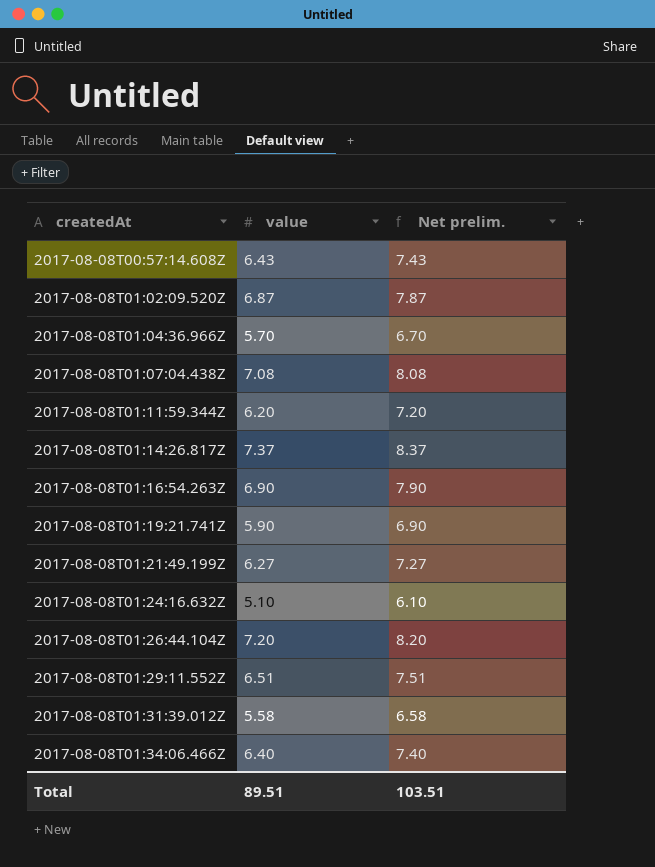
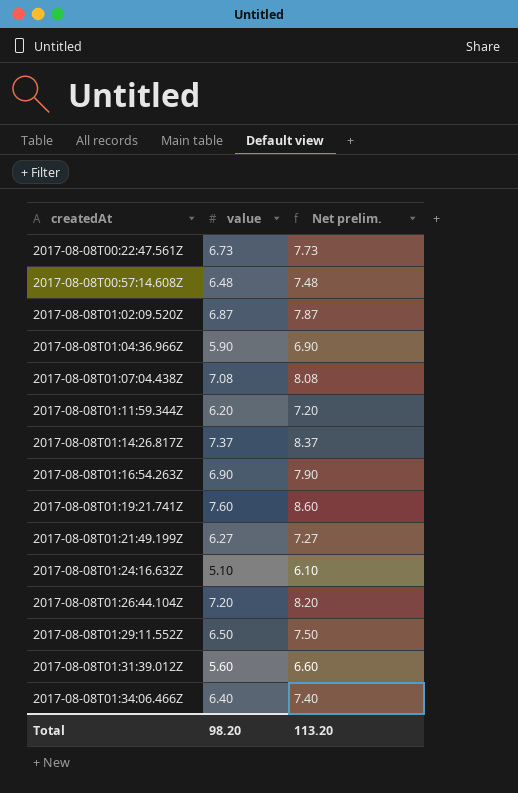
row 2017-08-08T00:22:47.561Z: none -> 6.73 | 7.73
2017-08-08T00:57:14.608Z | value: 6.43 -> 6.48
2017-08-08T00:57:14.608Z | Net prelim.: 7.43 -> 7.48
2017-08-08T01:04:36.966Z | value: 5.70 -> 5.90
2017-08-08T01:04:36.966Z | Net prelim.: 6.70 -> 6.90
2017-08-08T01:19:21.741Z | value: 5.90 -> 7.60
2017-08-08T01:19:21.741Z | Net prelim.: 6.90 -> 8.60
2017-08-08T01:29:11.552Z | value: 6.51 -> 6.50
2017-08-08T01:29:11.552Z | Net prelim.: 7.51 -> 7.50
2017-08-08T01:31:39.012Z | value: 5.58 -> 5.60
2017-08-08T01:31:39.012Z | Net prelim.: 6.58 -> 6.60
Total | value: 89.51 -> 98.20
Total | Net prelim.: 103.51 -> 113.20

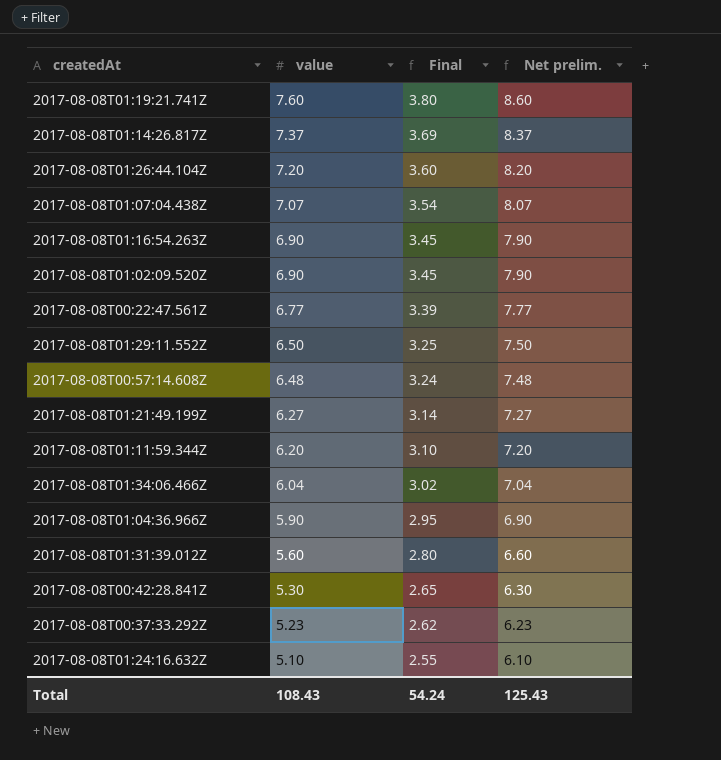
row order: createdAt ascending -> value descending
column Final | formula: none -> [value] * 0.5
2017-08-08T01:07:04.438Z | value: 7.08 -> 7.07
2017-08-08T01:07:04.438Z | Net prelim.: 8.08 -> 8.07
2017-08-08T01:02:09.520Z | value: 6.87 -> 6.90
2017-08-08T01:02:09.520Z | Net prelim.: 7.87 -> 7.90
2017-08-08T00:22:47.561Z | value: 6.73 -> 6.77
2017-08-08T00:22:47.561Z | Net prelim.: 7.73 -> 7.77
2017-08-08T01:34:06.466Z | value: 6.40 -> 6.04
2017-08-08T01:34:06.466Z | Net prelim.: 7.40 -> 7.04
row 2017-08-08T00:42:28.841Z: none -> 5.30 | 2.65 | 6.30
row 2017-08-08T00:37:33.292Z: none -> 5.23 | 2.62 | 6.23
Total | value: 98.20 -> 108.43
Total | Net prelim.: 113.20 -> 125.43

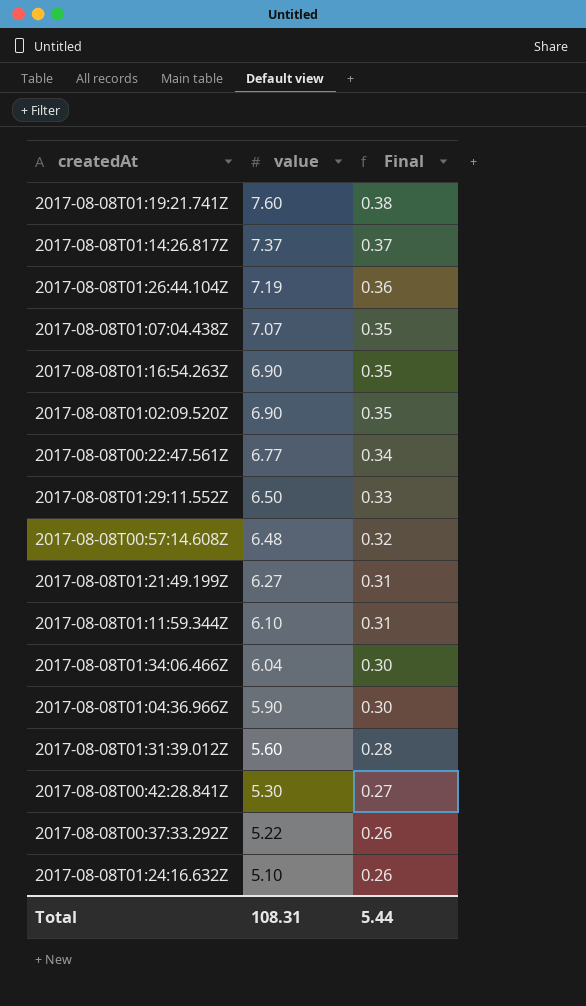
column Net prelim. | formula: [value] + 1 -> none
column Final | formula: [value] * 0.5 -> [value] * 0.05
2017-08-08T01:26:44.104Z | value: 7.20 -> 7.19
2017-08-08T01:11:59.344Z | value: 6.20 -> 6.10
2017-08-08T00:37:33.292Z | value: 5.23 -> 5.22
Total | value: 108.43 -> 108.31
Total | Final: 54.24 -> 5.44

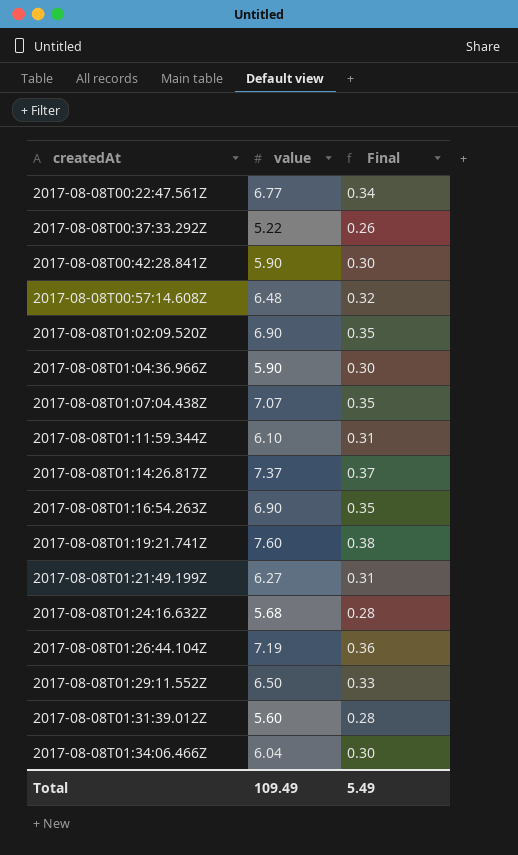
row order: value descending -> createdAt ascending
2017-08-08T00:42:28.841Z | value: 5.30 -> 5.90
2017-08-08T00:42:28.841Z | Final: 0.27 -> 0.30
2017-08-08T01:24:16.632Z | value: 5.10 -> 5.68
2017-08-08T01:24:16.632Z | Final: 0.26 -> 0.28
Total | value: 108.31 -> 109.49
Total | Final: 5.44 -> 5.49

